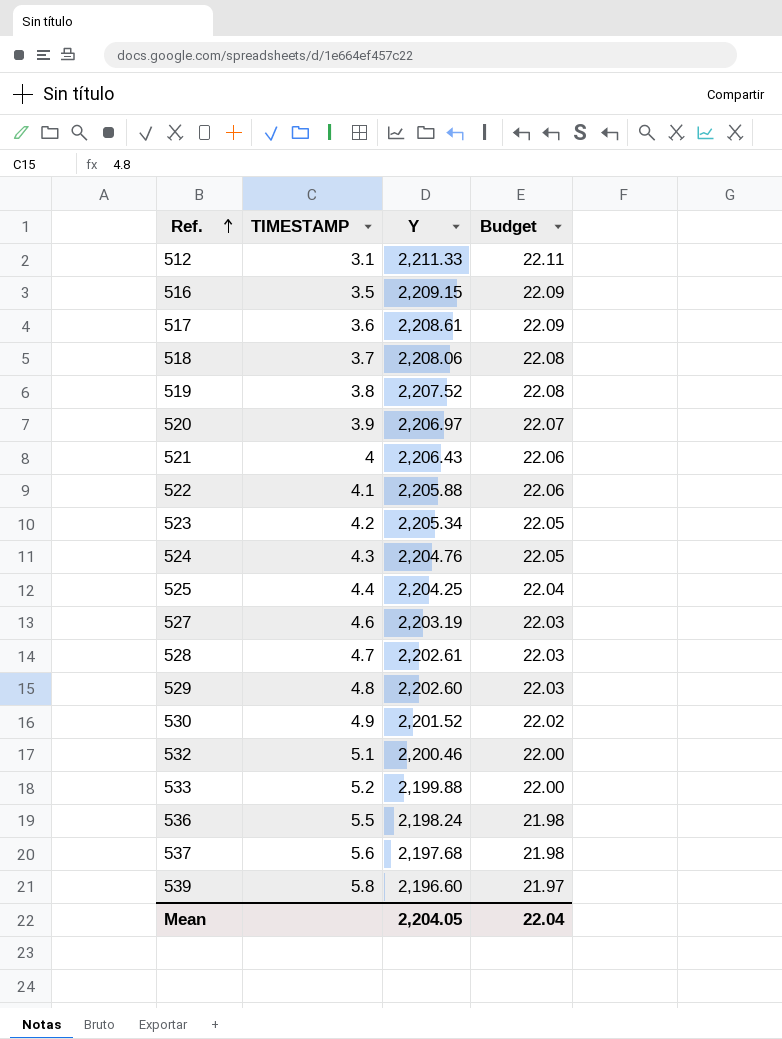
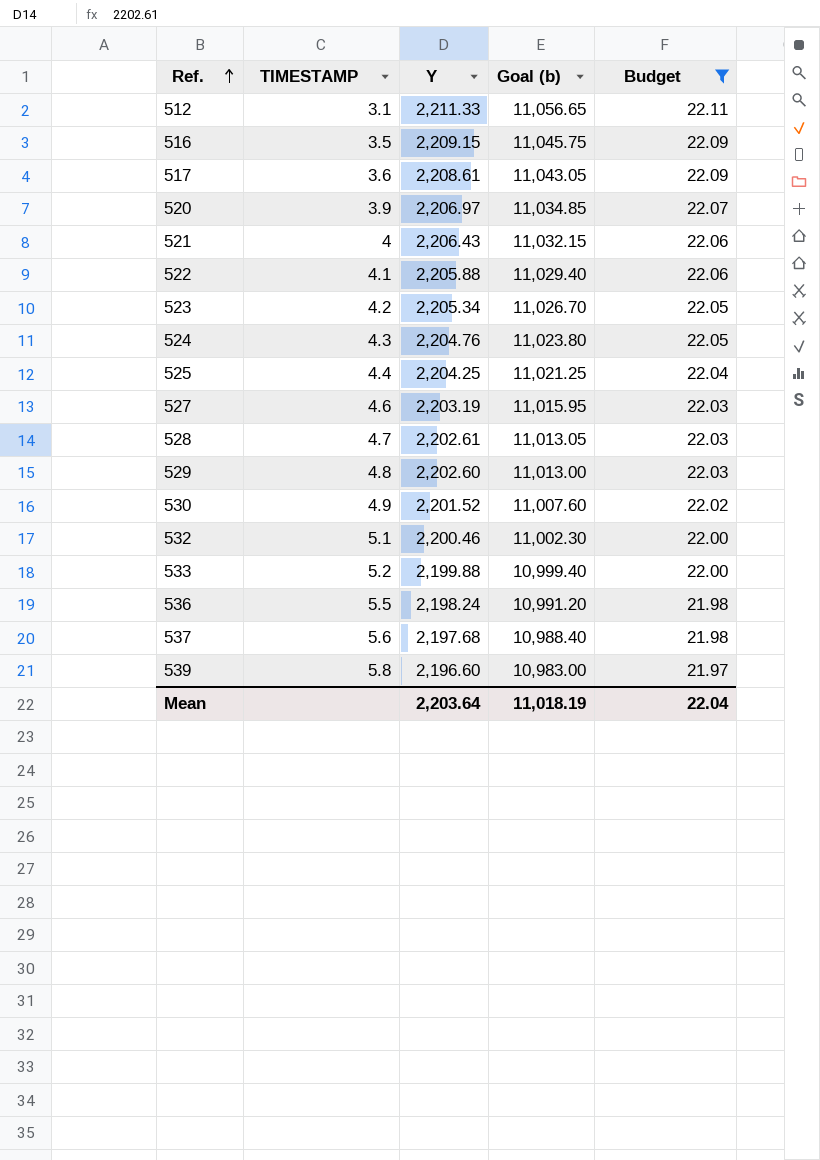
filter: none -> Budget != 22.08
column Goal (b) | formula: none -> [Y] * 5
Mean | Y: 2,204.05 -> 2,203.64

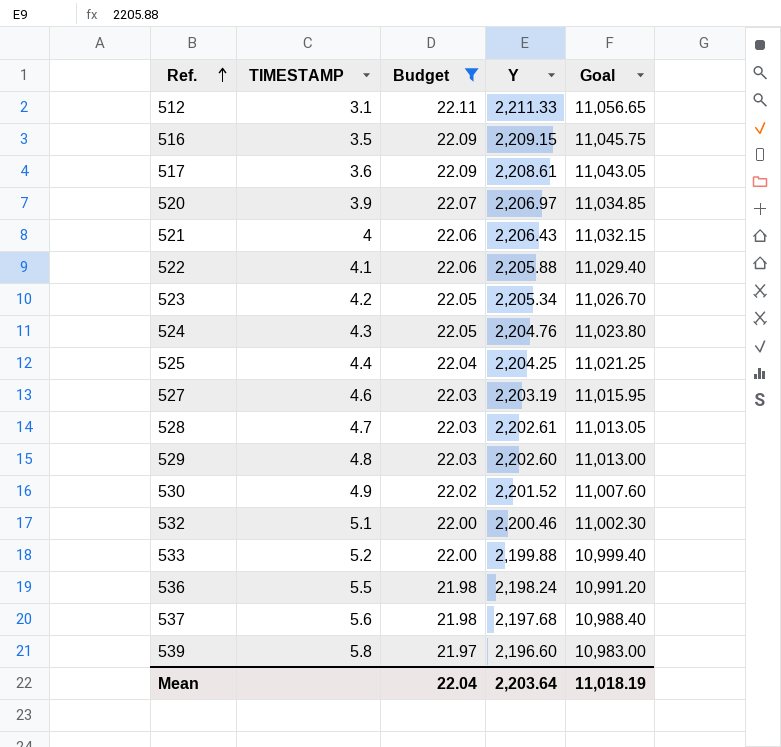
column Budget | position: 5 -> 3
column name: Goal (b) -> Goal

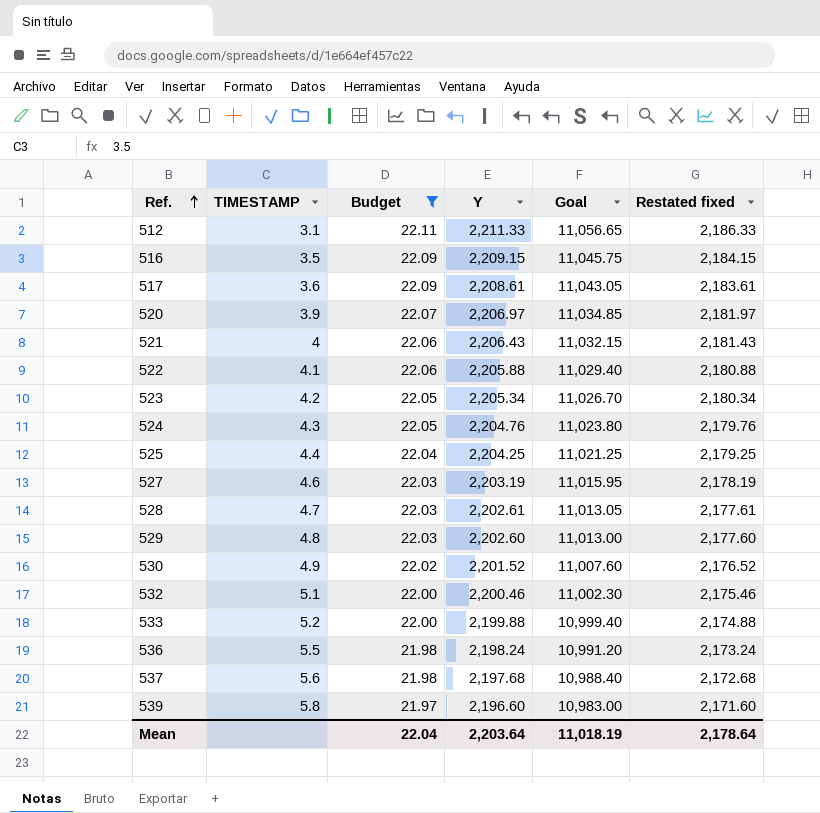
column Restated fixed | formula: none -> [Y] - 25

